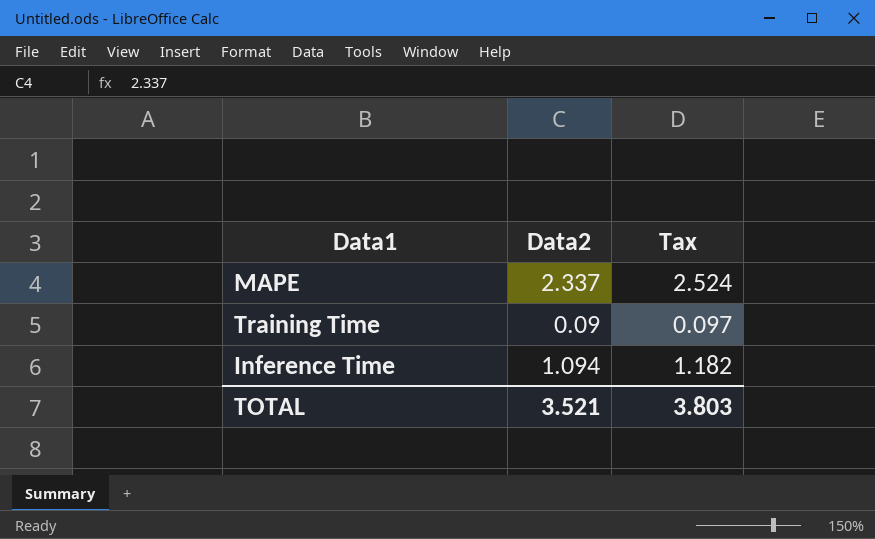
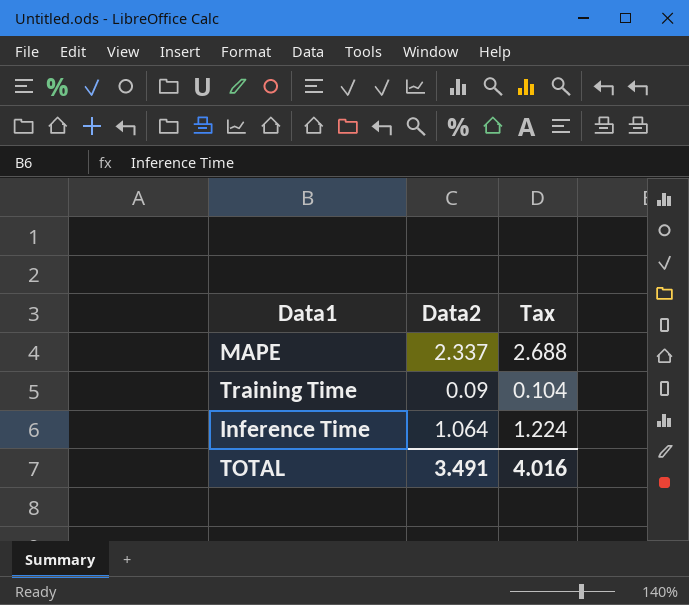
column Tax | formula: [Data2] * 1.08 -> [Data2] * 1.15
Inference Time | Data2: 1.094 -> 1.064
TOTAL | Data2: 3.521 -> 3.491
TOTAL | Tax: 3.803 -> 4.016

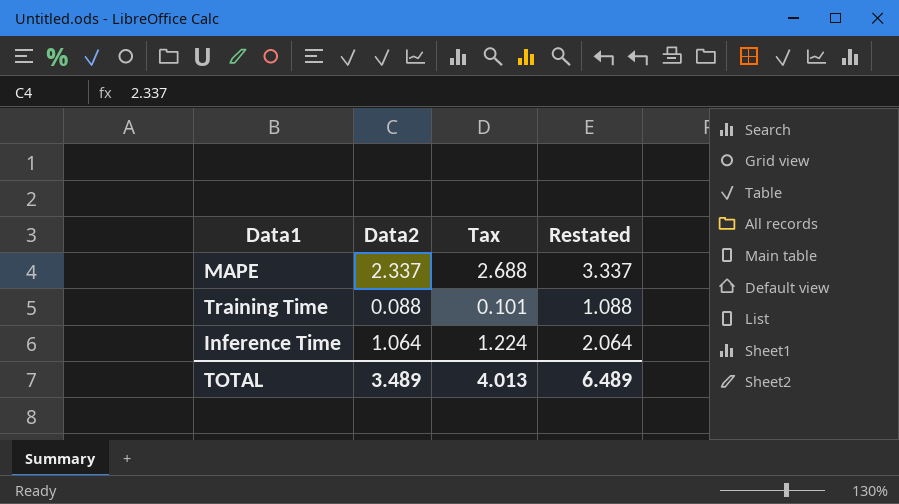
column Restated | formula: none -> [Data2] + 1
Training Time | Data2: 0.09 -> 0.088
Training Time | Tax: 0.104 -> 0.101
TOTAL | Data2: 3.491 -> 3.489
TOTAL | Tax: 4.016 -> 4.013

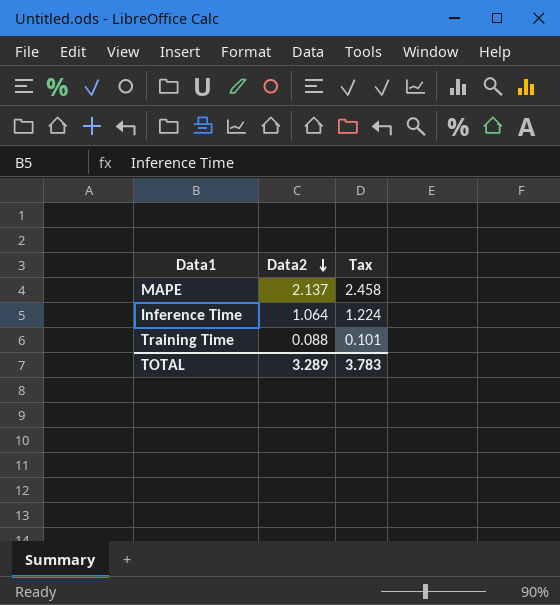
row order: none -> Data2 descending
column Restated | formula: [Data2] + 1 -> none
MAPE | Data2: 2.337 -> 2.137
MAPE | Tax: 2.688 -> 2.458
TOTAL | Data2: 3.489 -> 3.289
TOTAL | Tax: 4.013 -> 3.783

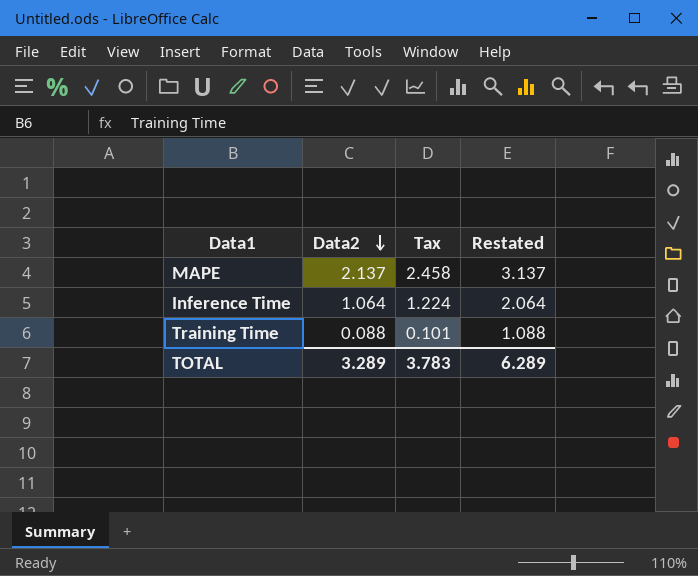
column Restated | formula: none -> [Data2] + 1

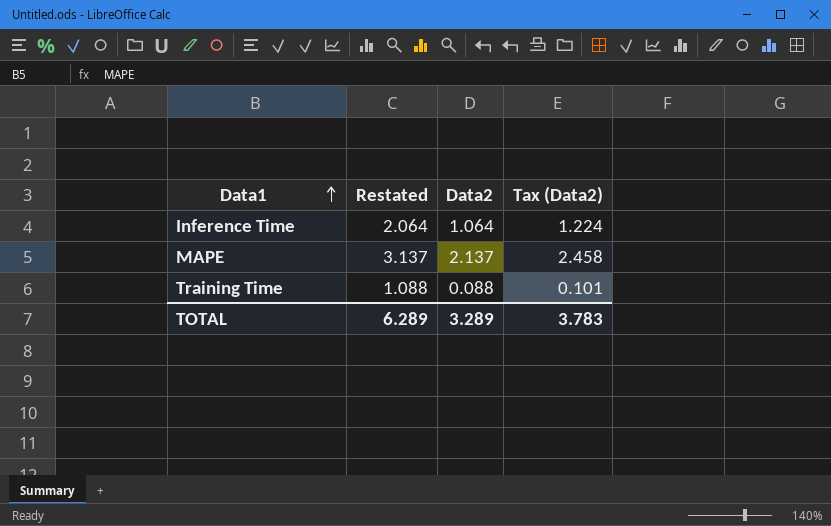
row order: Data2 descending -> Data1 ascending
column Restated | position: 4 -> 2
column name: Tax -> Tax (Data2)

